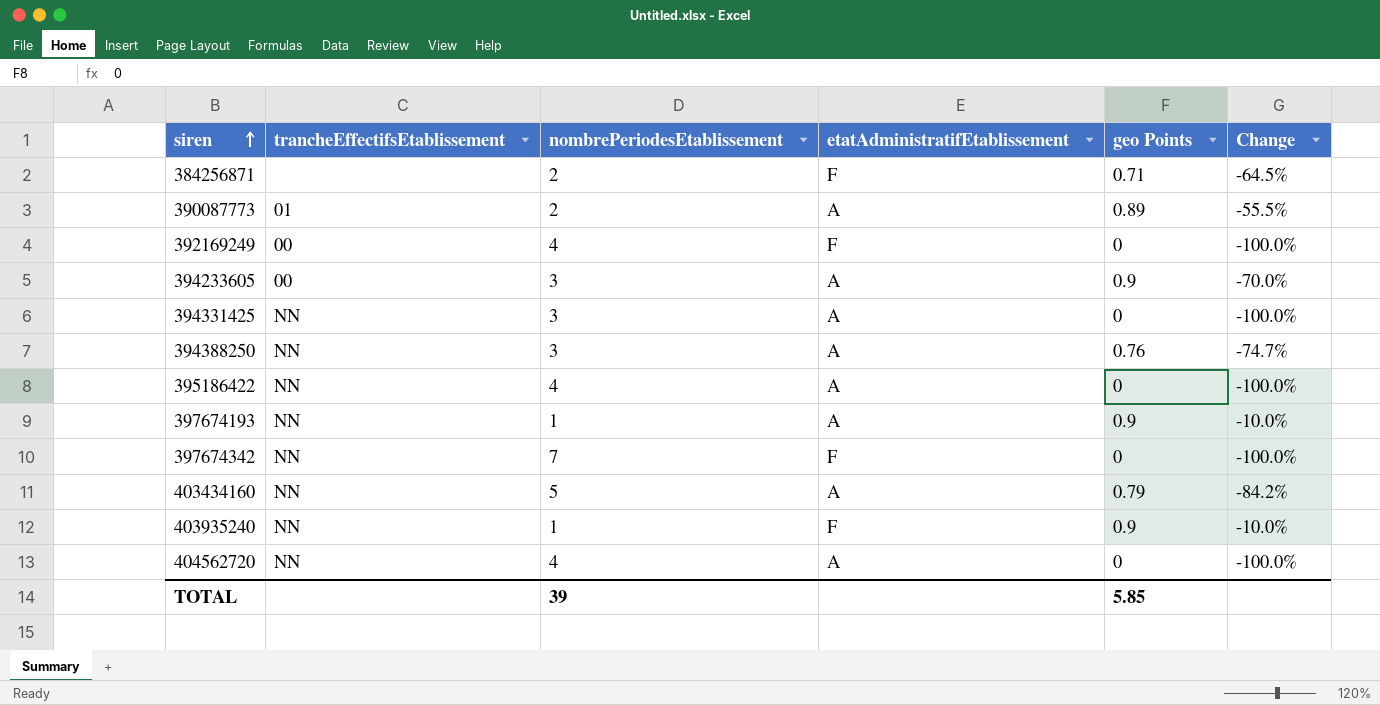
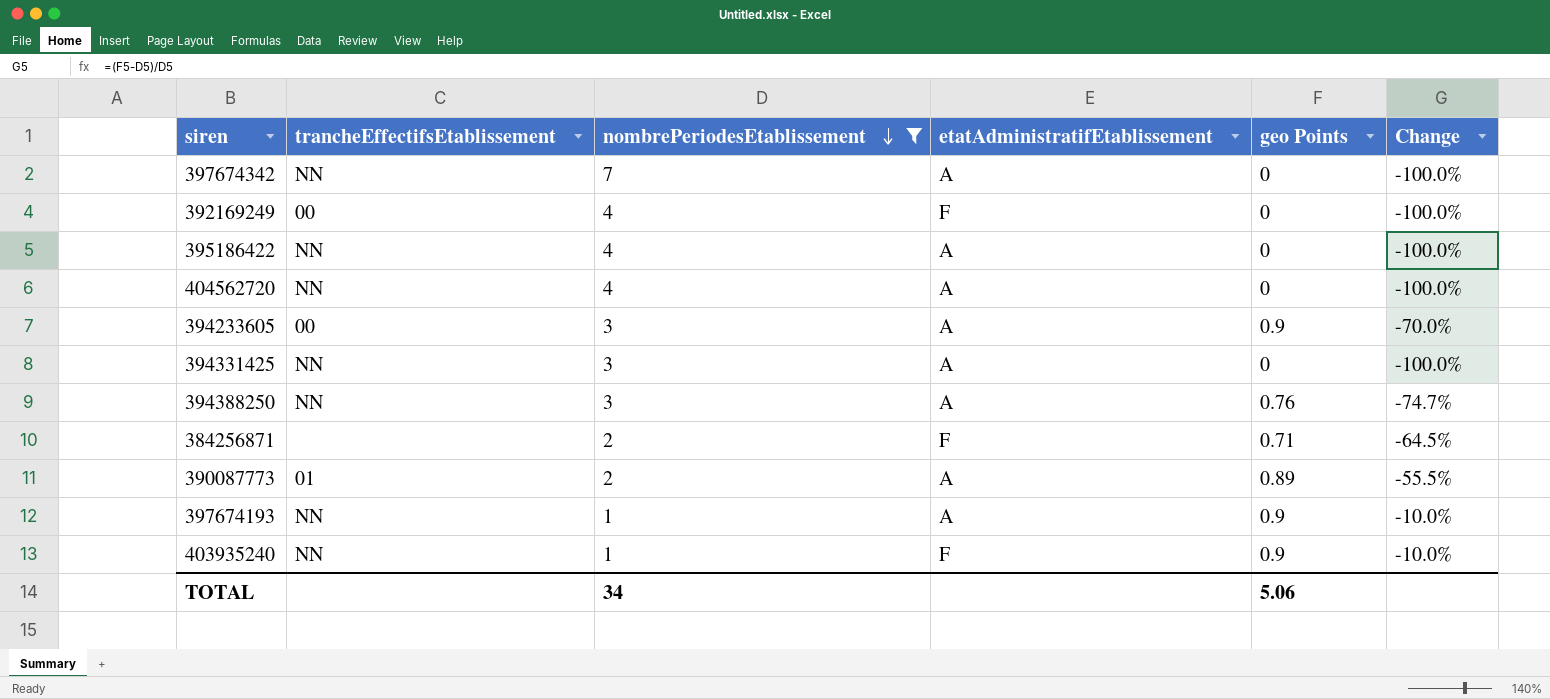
filter: none -> nombrePeriodesEtablissement != 5
row order: siren ascending -> nombrePeriodesEtablissement descending
397674342 | etatAdministratifEtablissement: F -> A
TOTAL | nombrePeriodesEtablissement: 39 -> 34
TOTAL | geo Points: 5.85 -> 5.06

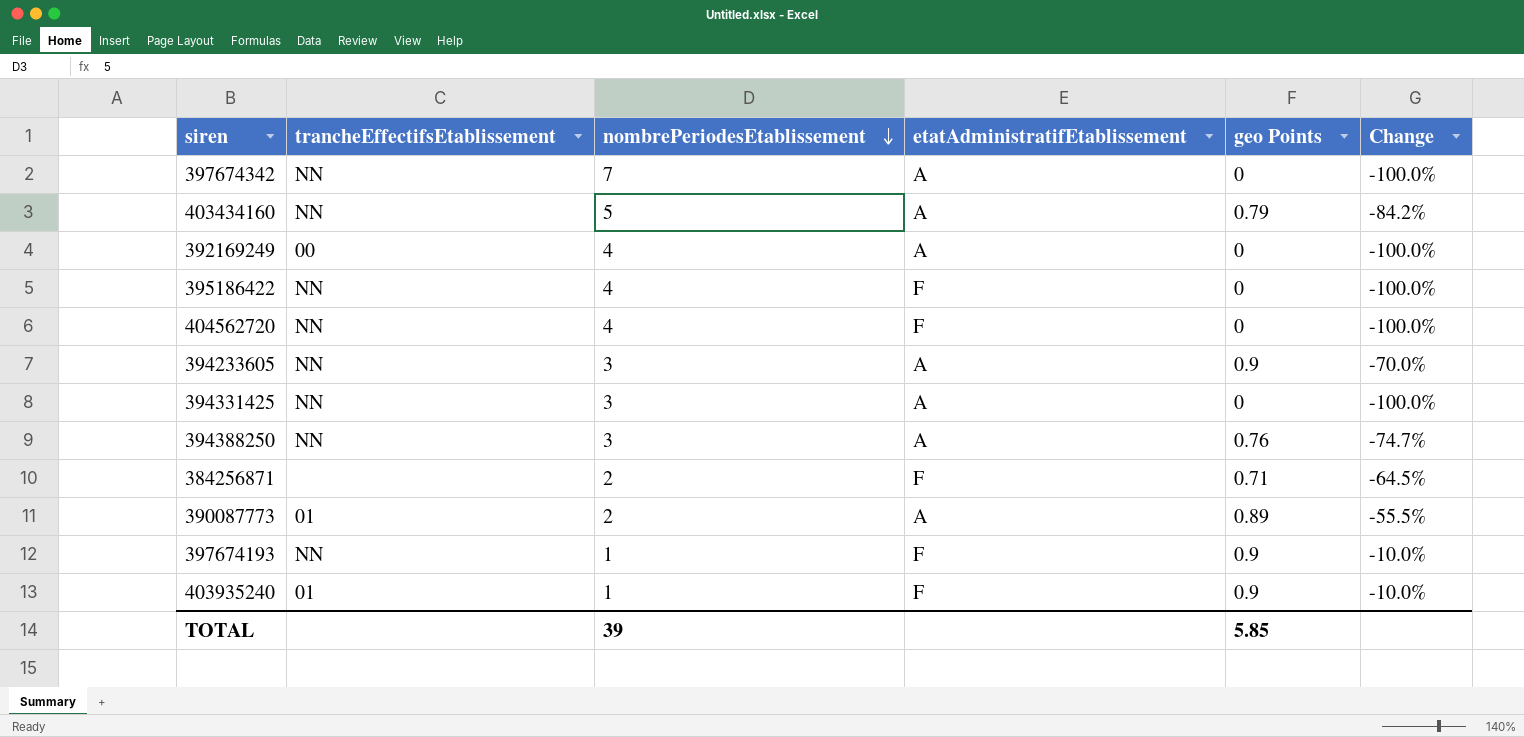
filter: nombrePeriodesEtablissement != 5 -> none
392169249 | etatAdministratifEtablissement: F -> A
395186422 | etatAdministratifEtablissement: A -> F
404562720 | etatAdministratifEtablissement: A -> F
394233605 | trancheEffectifsEtablissement: 00 -> NN
397674193 | etatAdministratifEtablissement: A -> F
403935240 | trancheEffectifsEtablissement: NN -> 01
TOTAL | nombrePeriodesEtablissement: 34 -> 39
TOTAL | geo Points: 5.06 -> 5.85

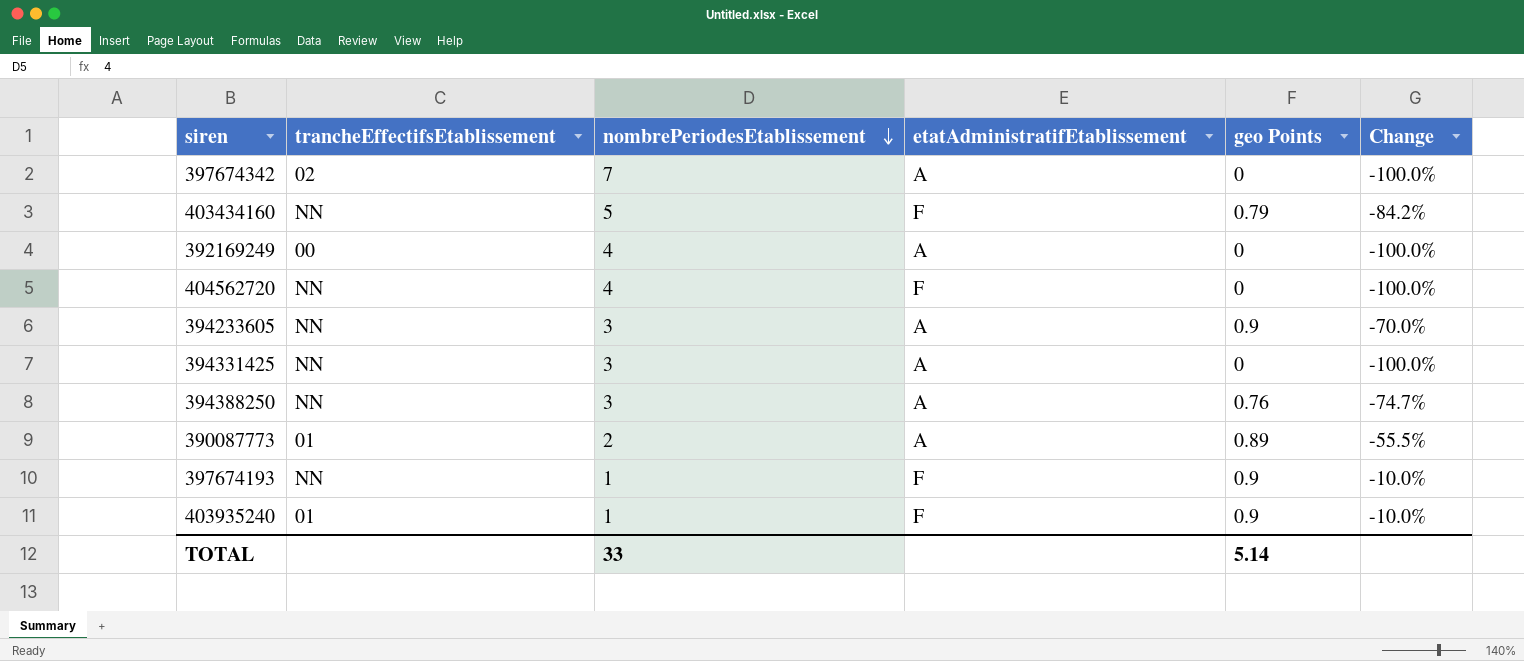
row 395186422: NN | 4 | F | 0 | -100.0% -> none
row 384256871: none | 2 | F | 0.71 | -64.5% -> none
397674342 | trancheEffectifsEtablissement: NN -> 02
403434160 | etatAdministratifEtablissement: A -> F
TOTAL | nombrePeriodesEtablissement: 39 -> 33
TOTAL | geo Points: 5.85 -> 5.14

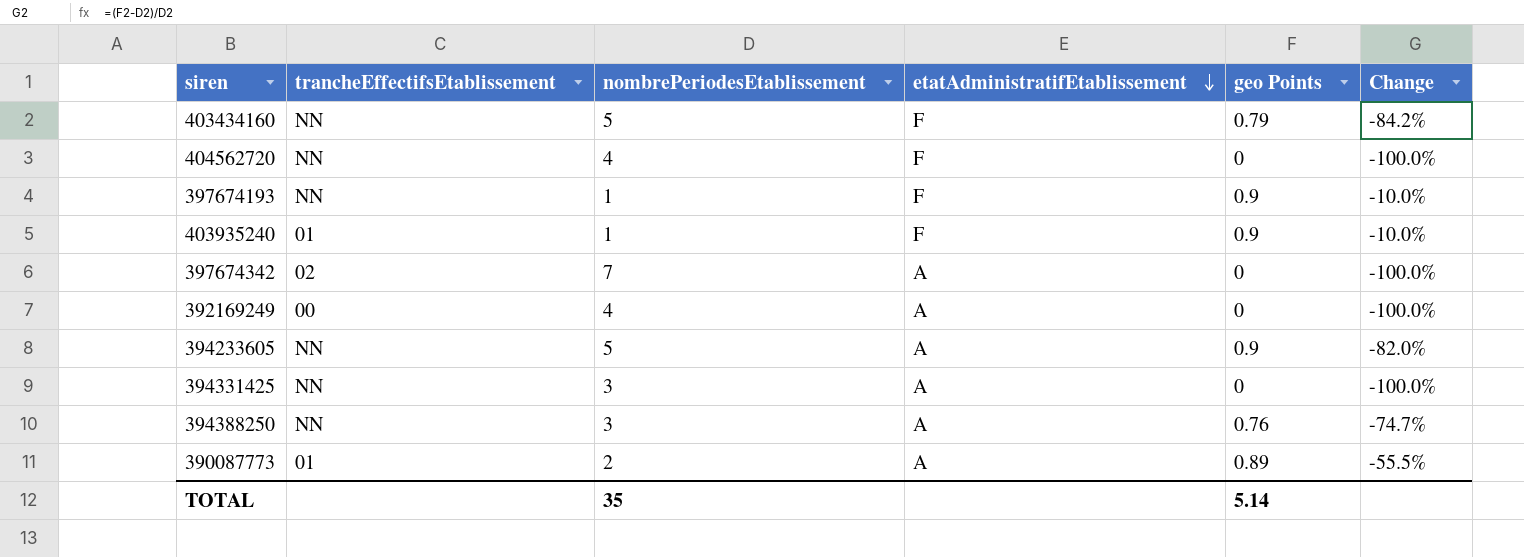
row order: nombrePeriodesEtablissement descending -> etatAdministratifEtablissement descending
394233605 | nombrePeriodesEtablissement: 3 -> 5
394233605 | Change: -70.0% -> -82.0%
TOTAL | nombrePeriodesEtablissement: 33 -> 35

